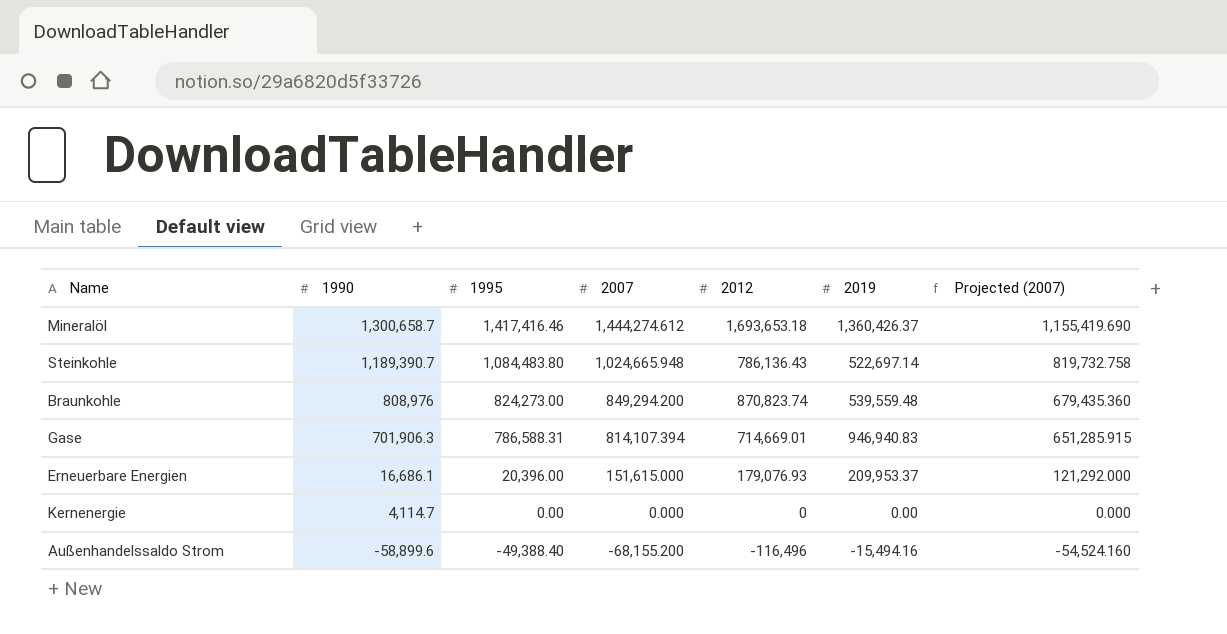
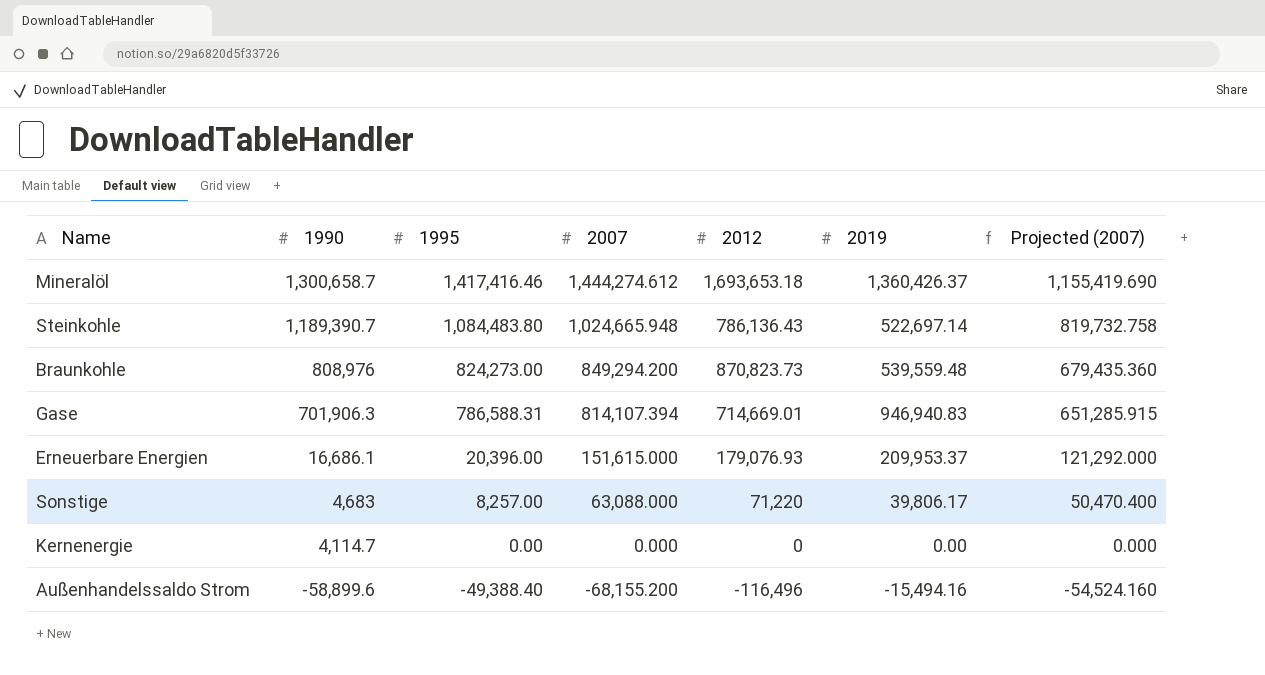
Braunkohle | 2012: 870,823.74 -> 870,823.73
row Sonstige: none -> 4,683 | 8,257.00 | 63,088.000 | 71,220 | 39,806.17 | 50,470.400

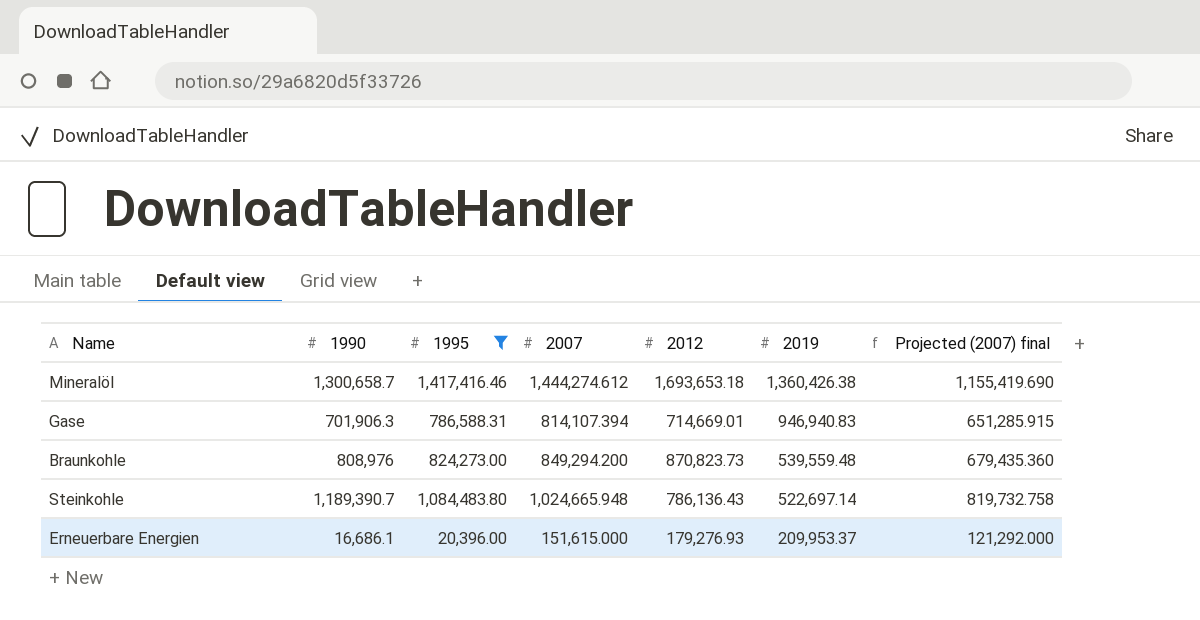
filter: none -> 1995 >= 20,396.00
row order: 1990 descending -> 2019 descending
column name: Projected (2007) -> Projected (2007) final
Mineralöl | 2019: 1,360,426.37 -> 1,360,426.38
Erneuerbare Energien | 2012: 179,076.93 -> 179,276.93

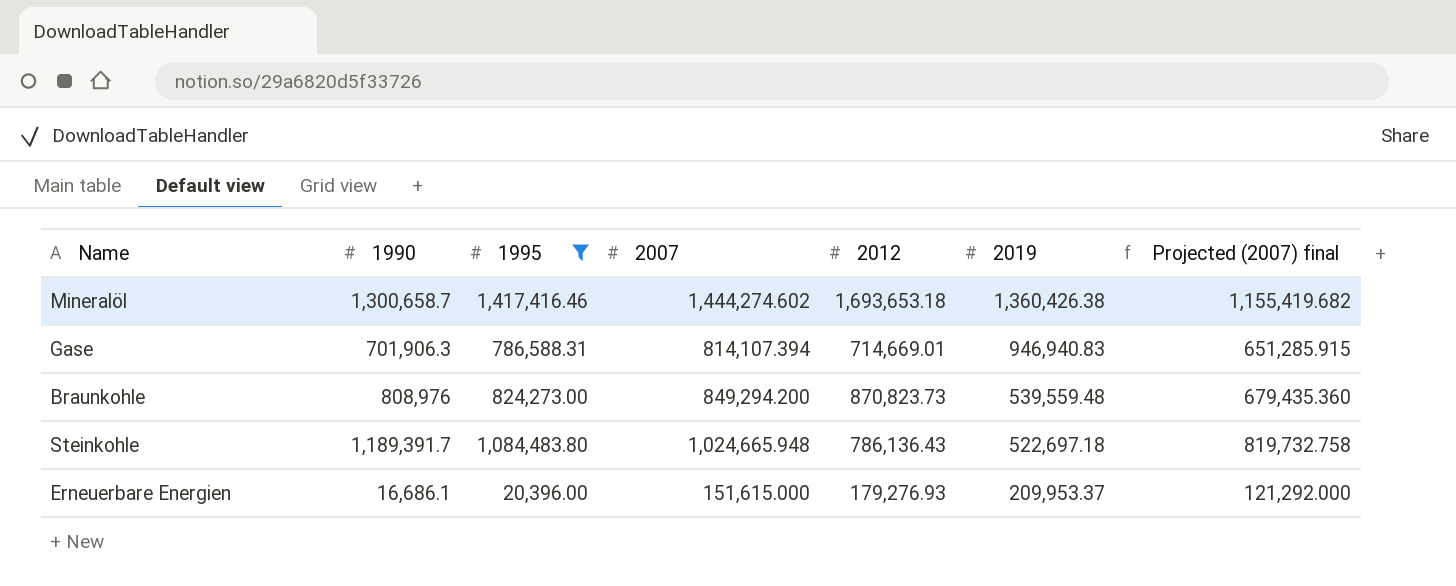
Mineralöl | 2007: 1,444,274.612 -> 1,444,274.602
Mineralöl | Projected (2007) final: 1,155,419.690 -> 1,155,419.682
Steinkohle | 1990: 1,189,390.7 -> 1,189,391.7
Steinkohle | 2019: 522,697.14 -> 522,697.18

